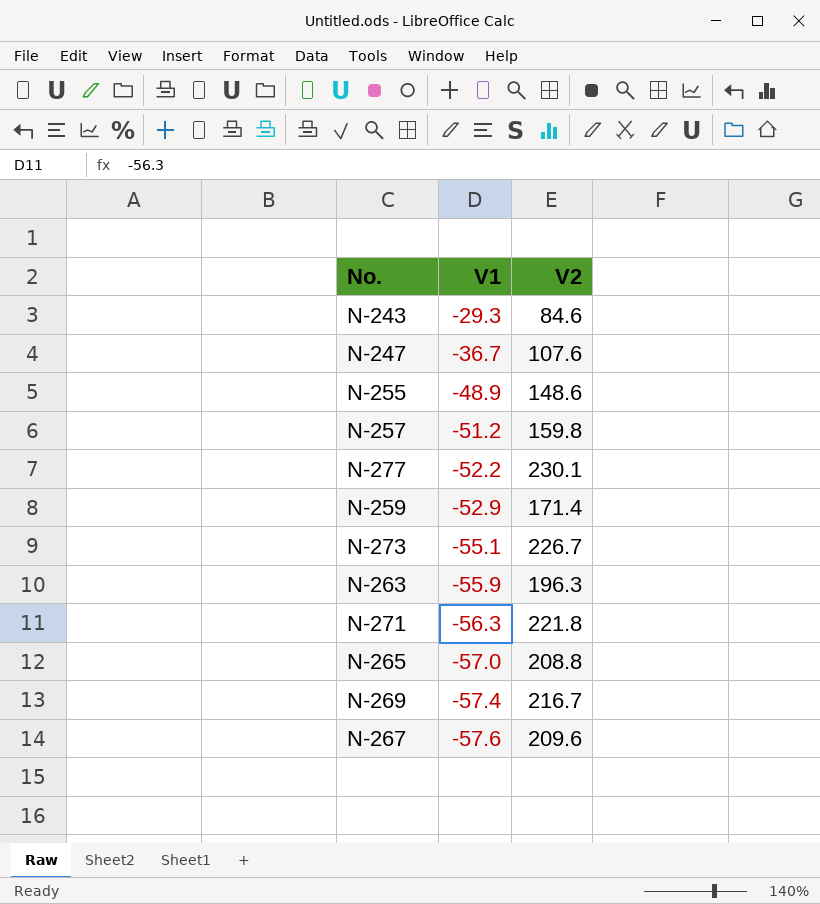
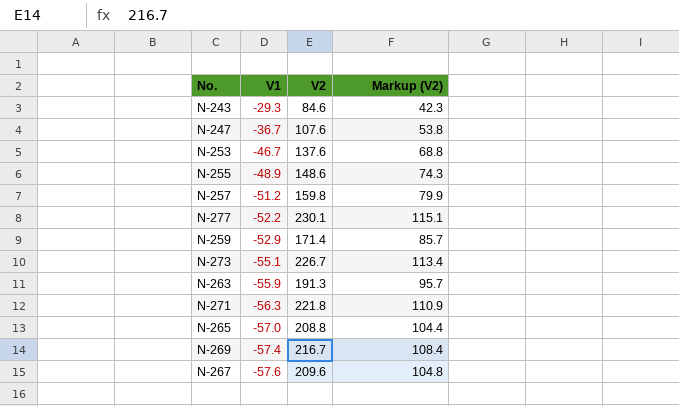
column Markup (V2) | formula: none -> [V2] * 0.5
row N-253: none -> -46.7 | 137.6 | 68.8
N-263 | V2: 196.3 -> 191.3

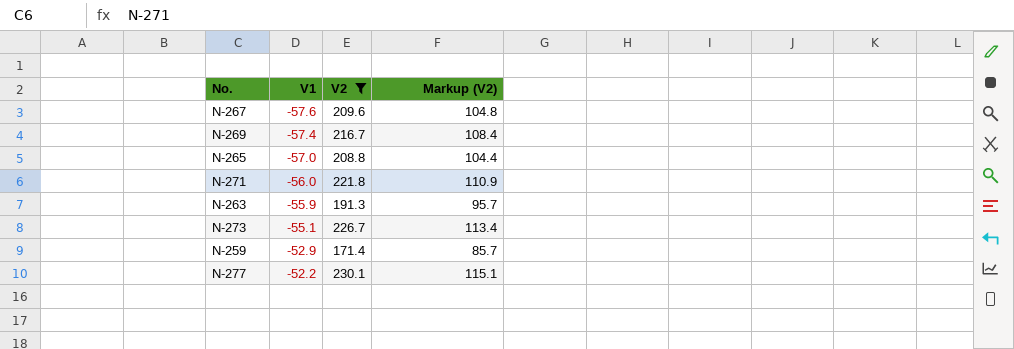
filter: none -> V2 >= 171.4
row order: V1 descending -> V1 ascending
N-271 | V1: -56.3 -> -56.0

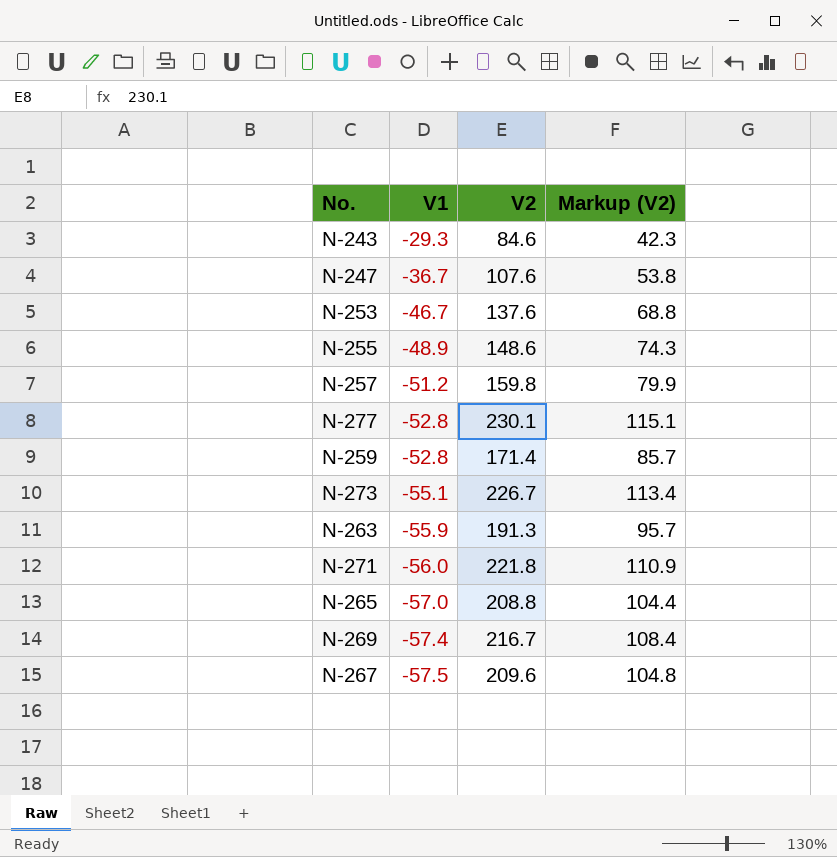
filter: V2 >= 171.4 -> none
row order: V1 ascending -> V1 descending
N-277 | V1: -52.2 -> -52.8
N-259 | V1: -52.9 -> -52.8
N-267 | V1: -57.6 -> -57.5

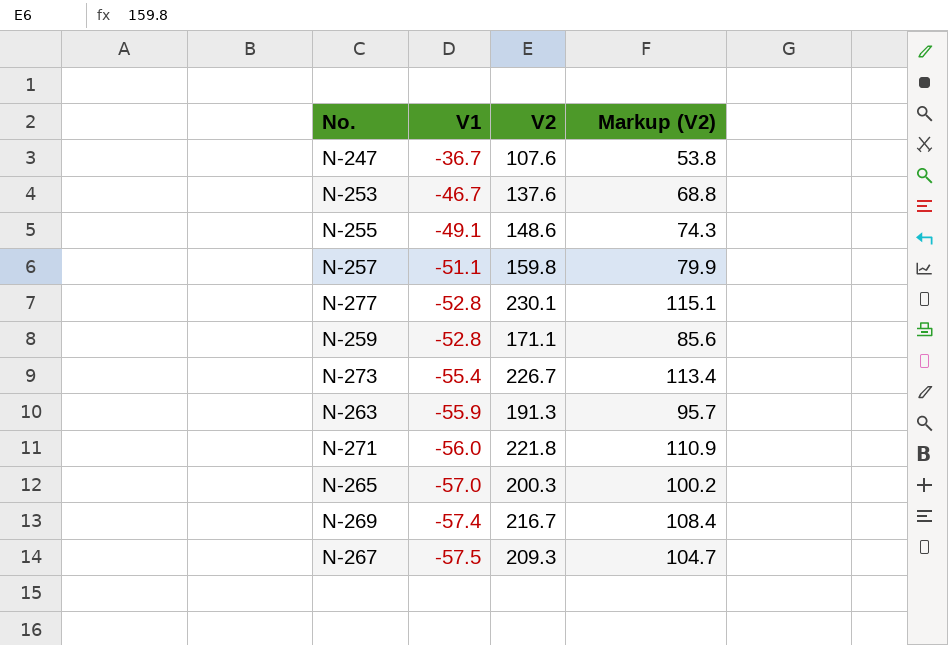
row N-243: -29.3 | 84.6 | 42.3 -> none
N-255 | V1: -48.9 -> -49.1
N-257 | V1: -51.2 -> -51.1
N-259 | V2: 171.4 -> 171.1
N-259 | Markup (V2): 85.7 -> 85.6
N-273 | V1: -55.1 -> -55.4
N-265 | V2: 208.8 -> 200.3
N-265 | Markup (V2): 104.4 -> 100.2
N-267 | V2: 209.6 -> 209.3
N-267 | Markup (V2): 104.8 -> 104.7

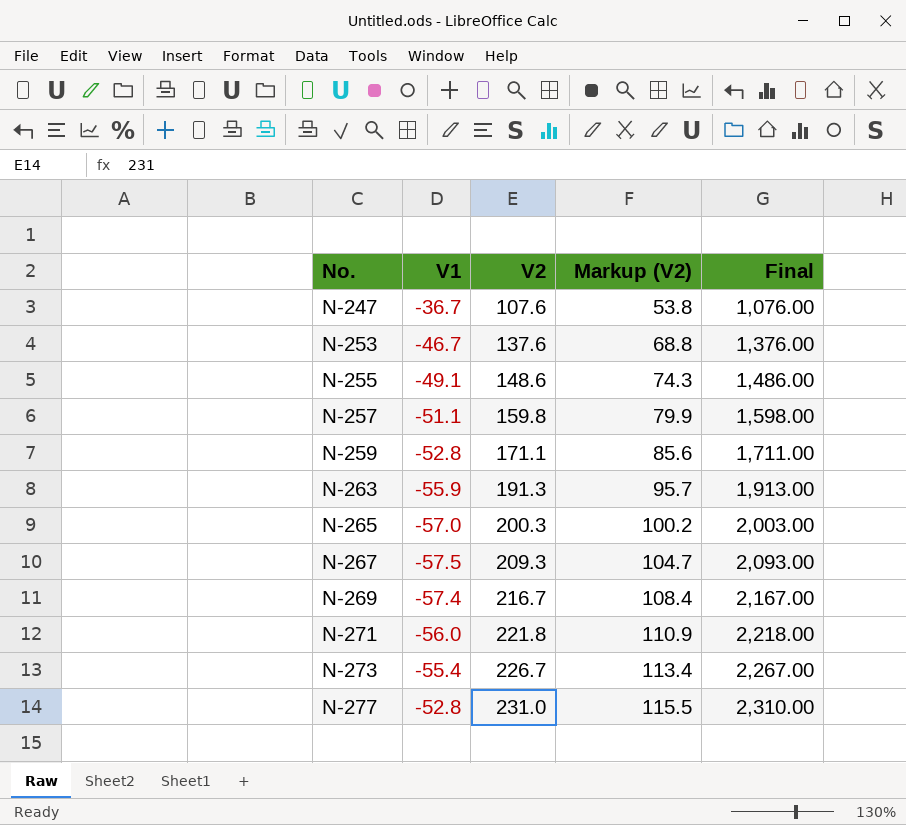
row order: V1 descending -> No. ascending
column Final | formula: none -> [V2] * 10
N-277 | V2: 230.1 -> 231.0
N-277 | Markup (V2): 115.1 -> 115.5

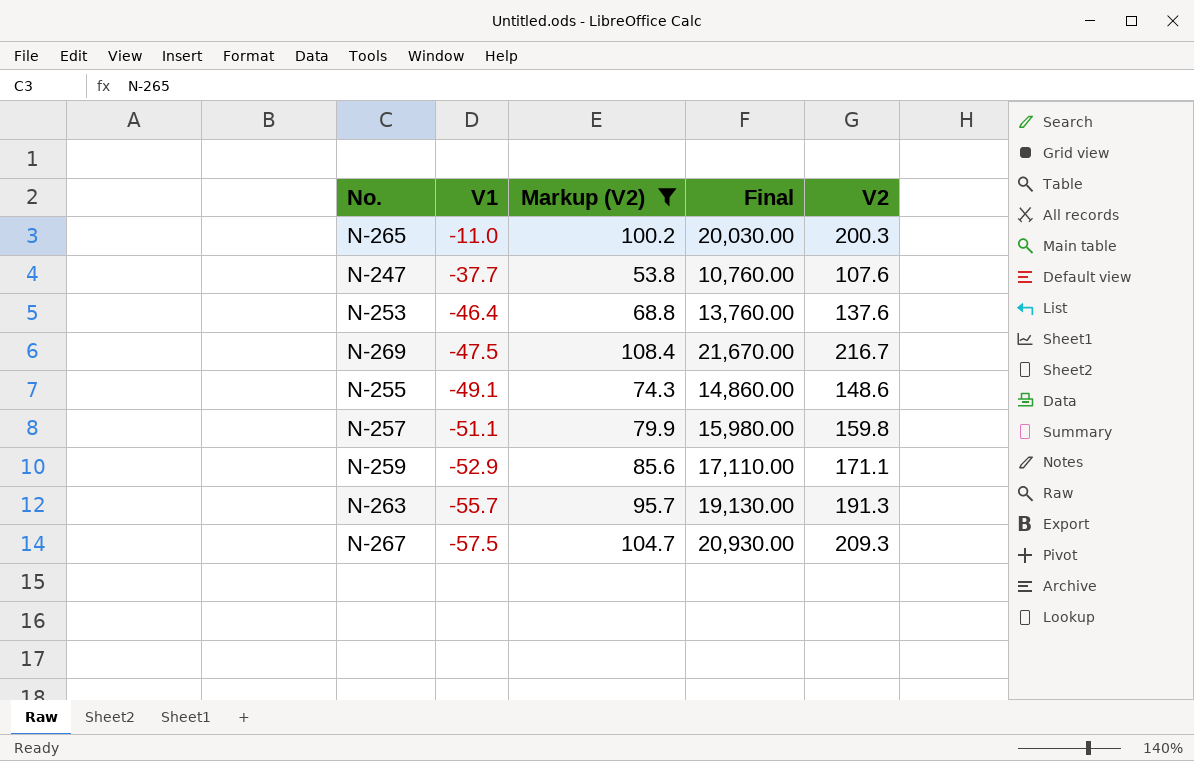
filter: none -> Markup (V2) <= 108.4
row order: No. ascending -> V1 descending
column Final | formula: [V2] * 10 -> [V2] * 100
column V2 | position: 3 -> 5
N-265 | V1: -57.0 -> -11.0
N-247 | V1: -36.7 -> -37.7
N-253 | V1: -46.7 -> -46.4
N-269 | V1: -57.4 -> -47.5
N-259 | V1: -52.8 -> -52.9
N-263 | V1: -55.9 -> -55.7

